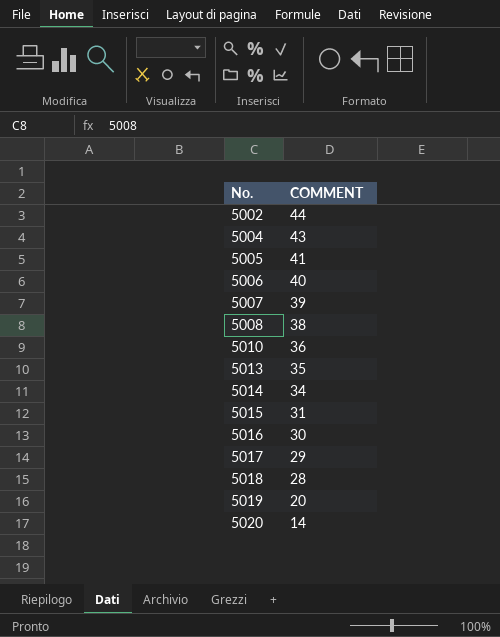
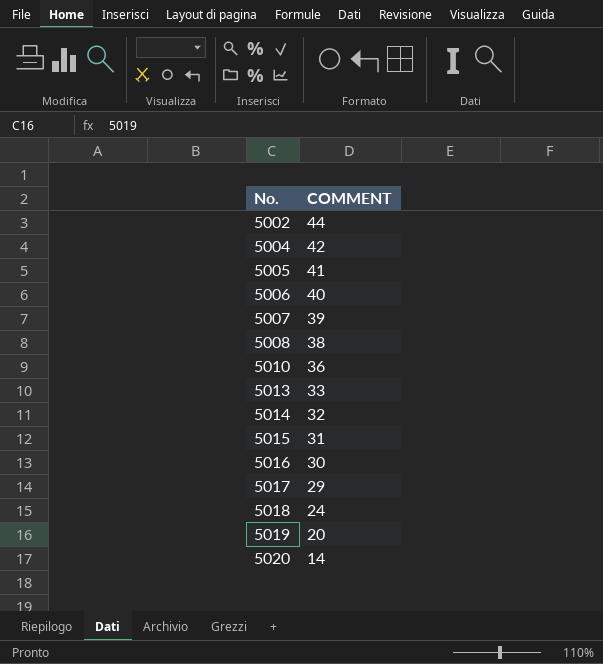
5004 | COMMENT: 43 -> 42
5013 | COMMENT: 35 -> 33
5014 | COMMENT: 34 -> 32
5018 | COMMENT: 28 -> 24

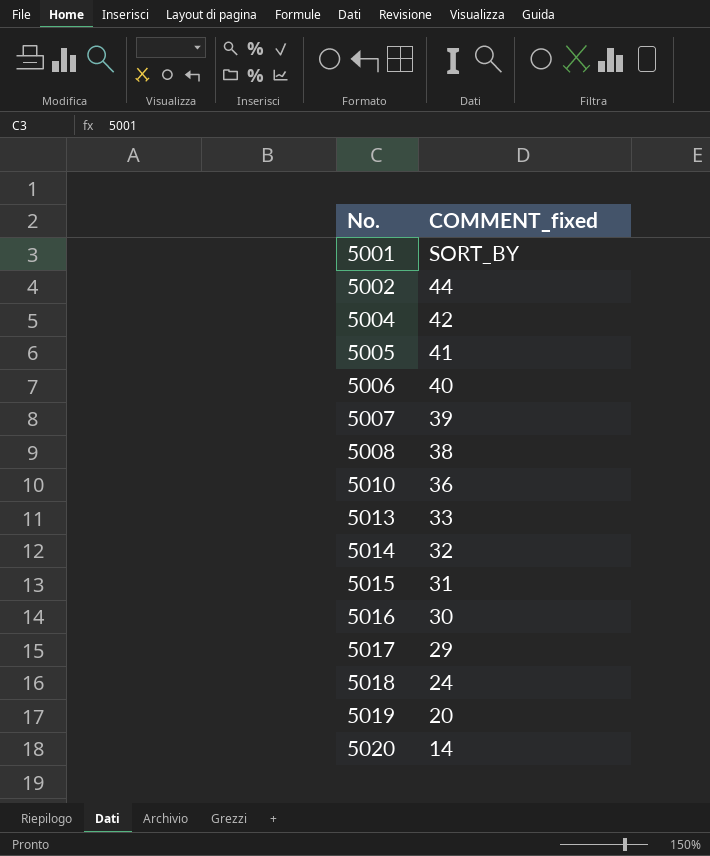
column name: COMMENT -> COMMENT_fixed
row 5001: none -> SORT_BY

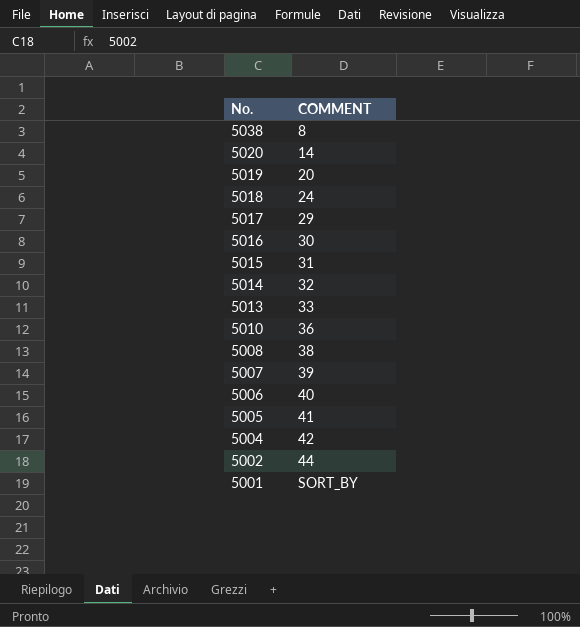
row order: No. ascending -> No. descending
column name: COMMENT_fixed -> COMMENT
row 5038: none -> 8

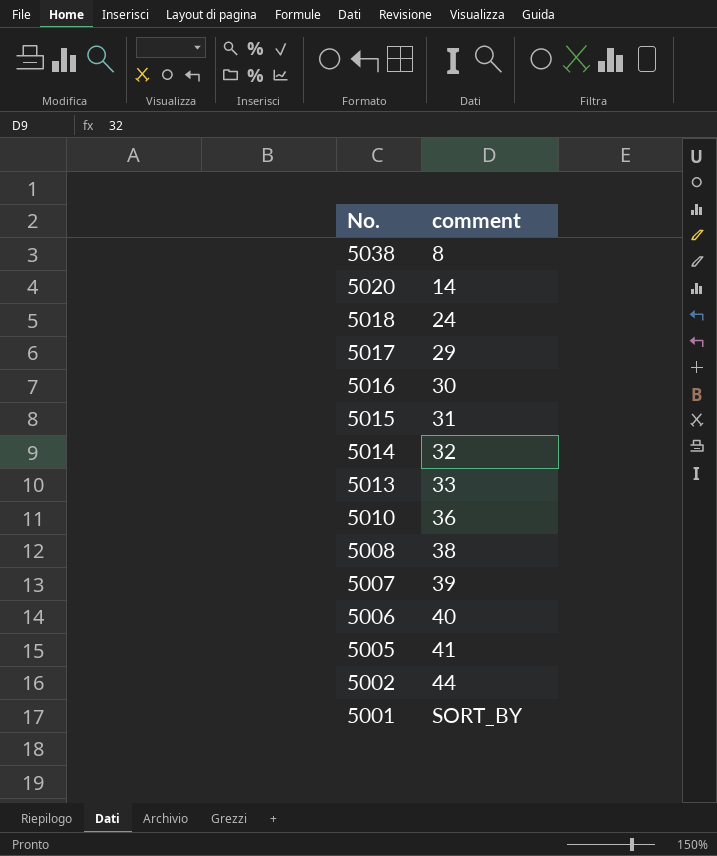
column name: COMMENT -> comment
row 5019: 20 -> none
row 5004: 42 -> none

